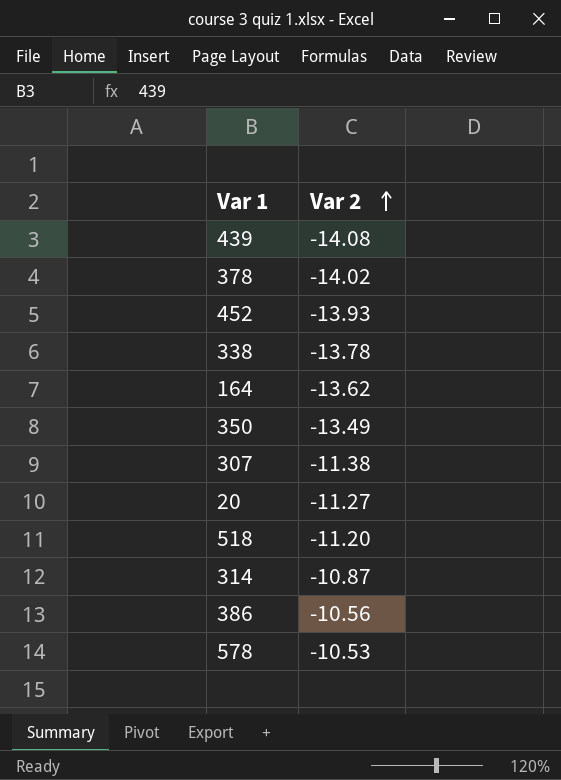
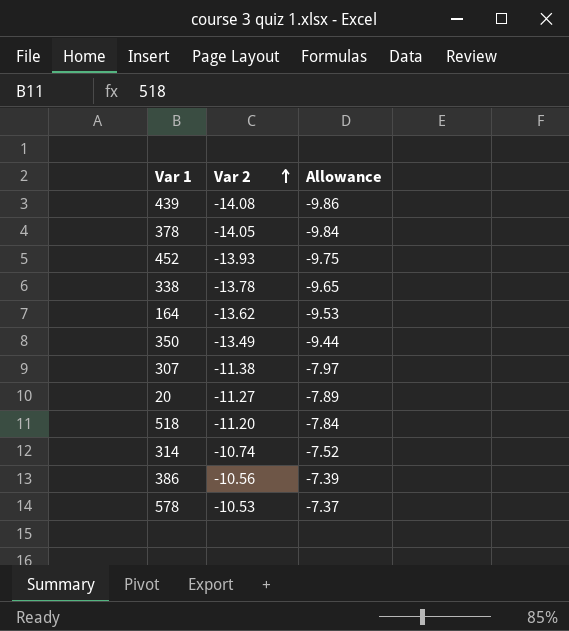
column Allowance | formula: none -> [Var 2] * 0.7
378 | Var 2: -14.02 -> -14.05
314 | Var 2: -10.87 -> -10.74

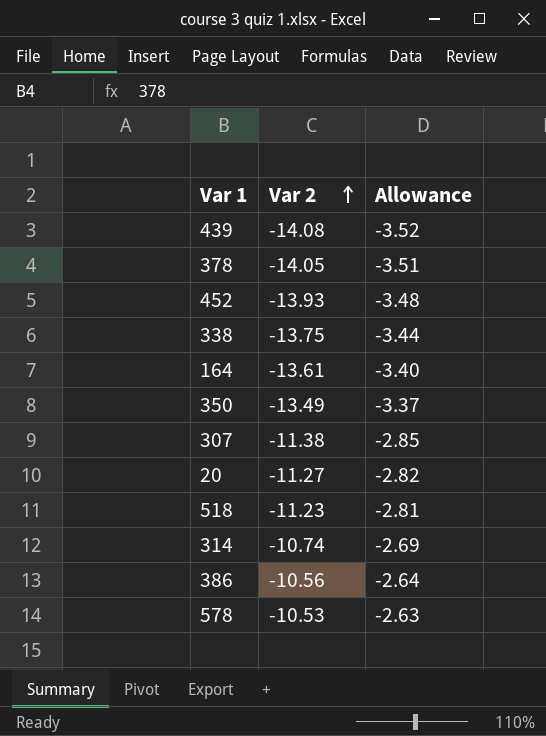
column Allowance | formula: [Var 2] * 0.7 -> [Var 2] * 0.25
338 | Var 2: -13.78 -> -13.75
164 | Var 2: -13.62 -> -13.61
518 | Var 2: -11.20 -> -11.23

